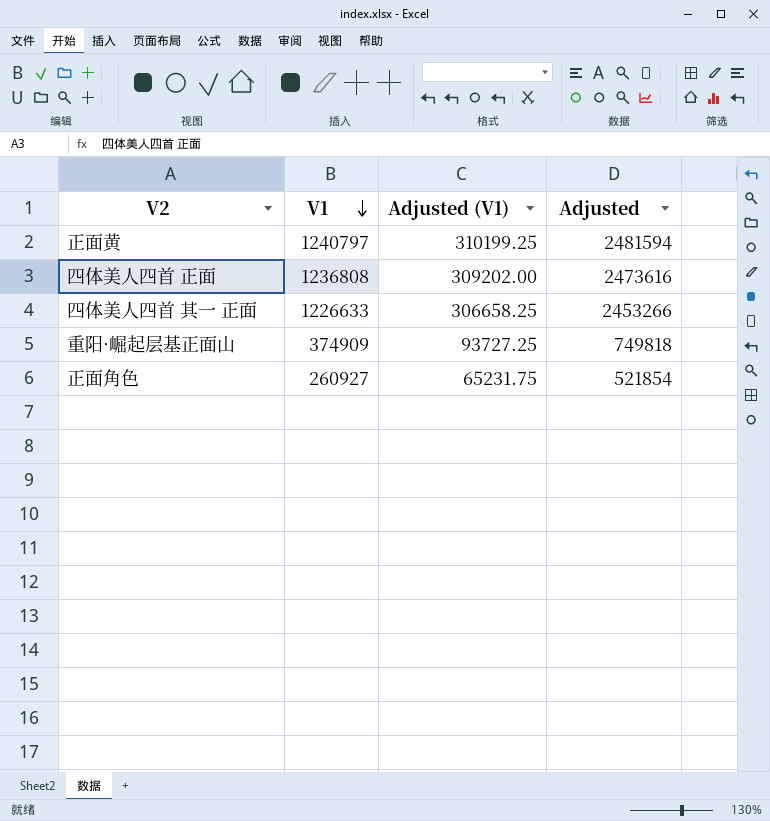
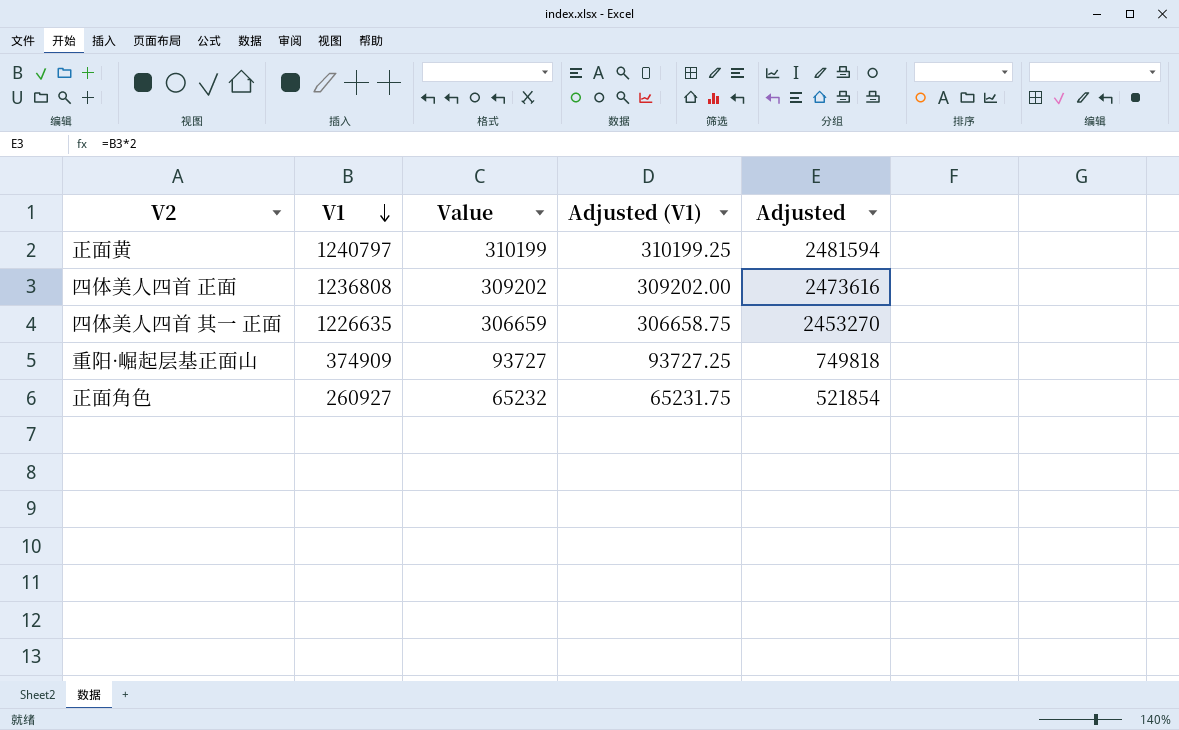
column Value | formula: none -> [V1] * 0.25
四体美人四首 其一 正面 | V1: 1226633 -> 1226635
四体美人四首 其一 正面 | Adjusted (V1): 306658.25 -> 306658.75
四体美人四首 其一 正面 | Adjusted: 2453266 -> 2453270

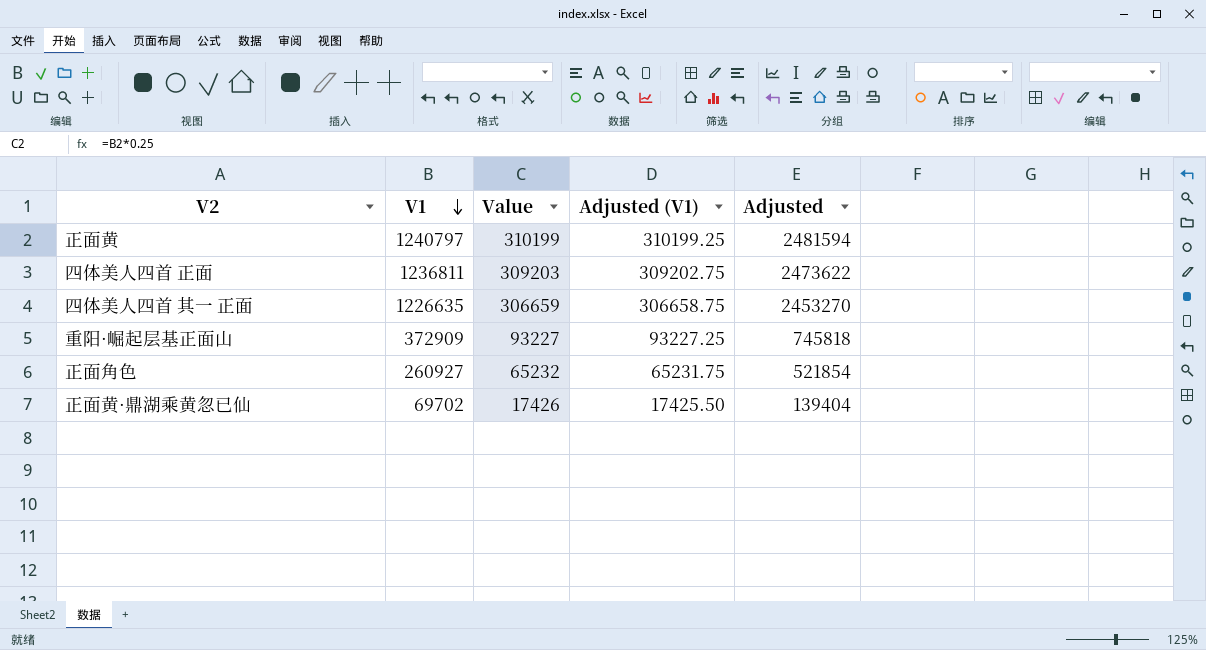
四体美人四首 正面 | V1: 1236808 -> 1236811
四体美人四首 正面 | Value: 309202 -> 309203
四体美人四首 正面 | Adjusted (V1): 309202.00 -> 309202.75
四体美人四首 正面 | Adjusted: 2473616 -> 2473622
重阳·崛起层基正面山 | V1: 374909 -> 372909
重阳·崛起层基正面山 | Value: 93727 -> 93227
重阳·崛起层基正面山 | Adjusted (V1): 93727.25 -> 93227.25
重阳·崛起层基正面山 | Adjusted: 749818 -> 745818
row 正面黄·鼎湖乘黄忽已仙: none -> 69702 | 17426 | 17425.50 | 139404

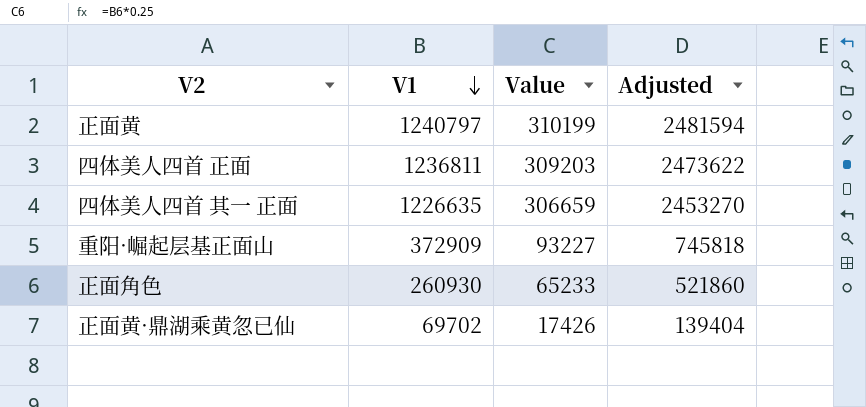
column Adjusted (V1) | formula: [V1] * 0.25 -> none
正面角色 | V1: 260927 -> 260930
正面角色 | Value: 65232 -> 65233
正面角色 | Adjusted: 521854 -> 521860

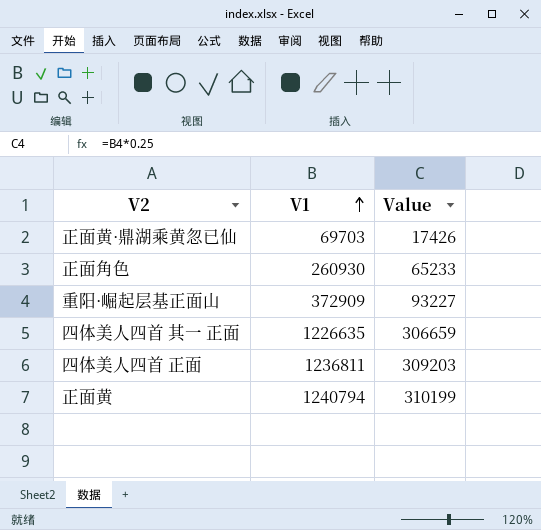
row order: V1 descending -> V1 ascending
column Adjusted | formula: [V1] * 2 -> none
正面黄·鼎湖乘黄忽已仙 | V1: 69702 -> 69703
正面黄 | V1: 1240797 -> 1240794

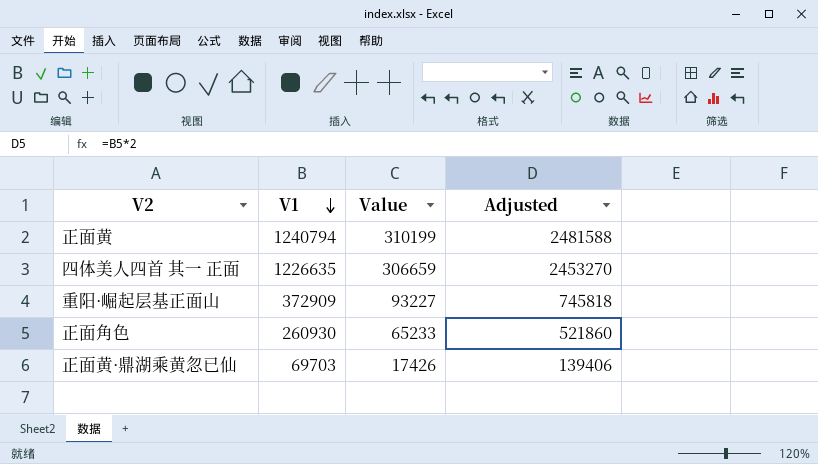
row order: V1 ascending -> V1 descending
column Adjusted | formula: none -> [V1] * 2
row 四体美人四首 正面: 1236811 | 309203 -> none

